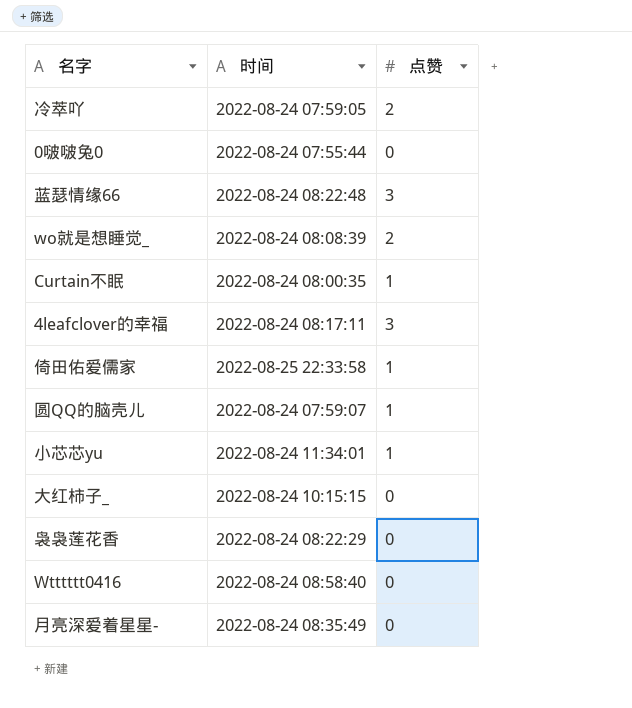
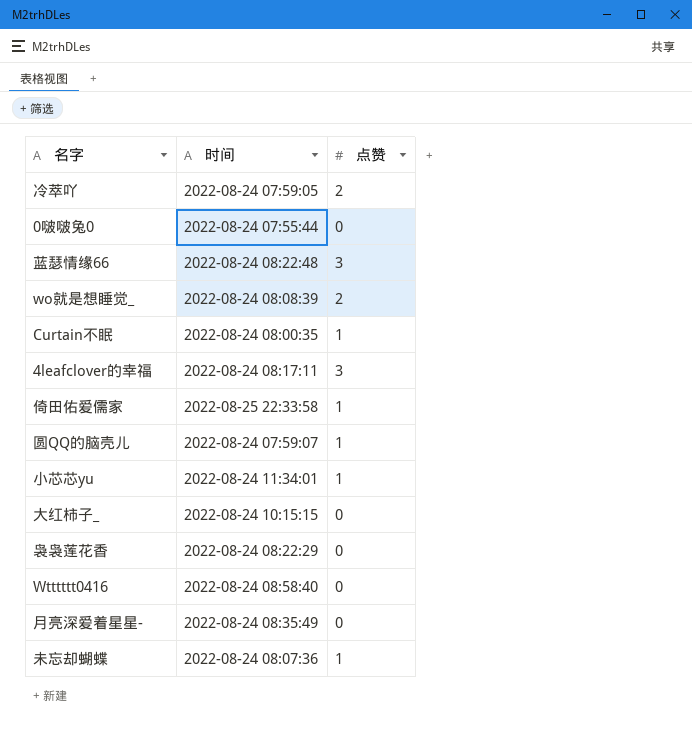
row 未忘却蝴蝶: none -> 2022-08-24 08:07:36 | 1

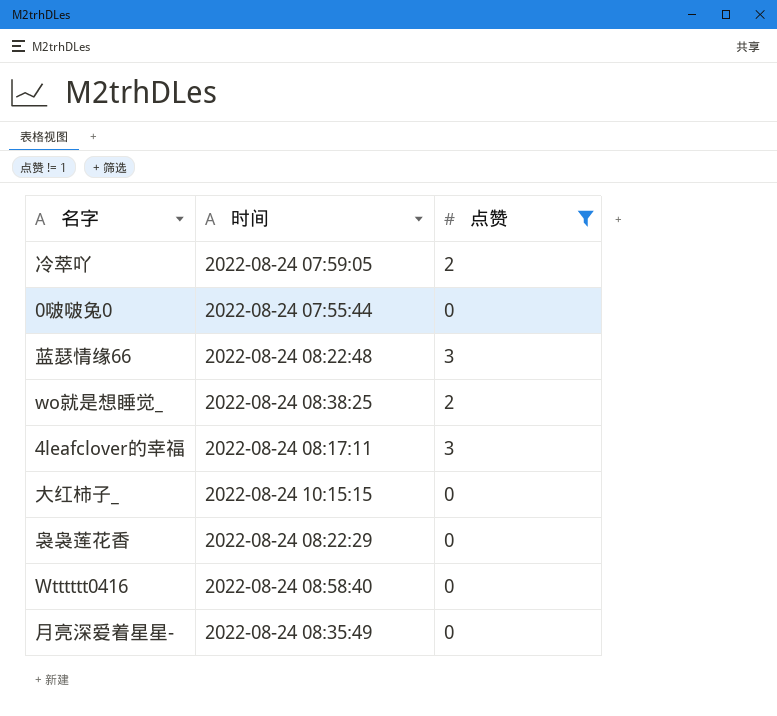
filter: none -> 点赞 != 1
wo就是想睡觉_ | 时间: 2022-08-24 08:08:39 -> 2022-08-24 08:38:25

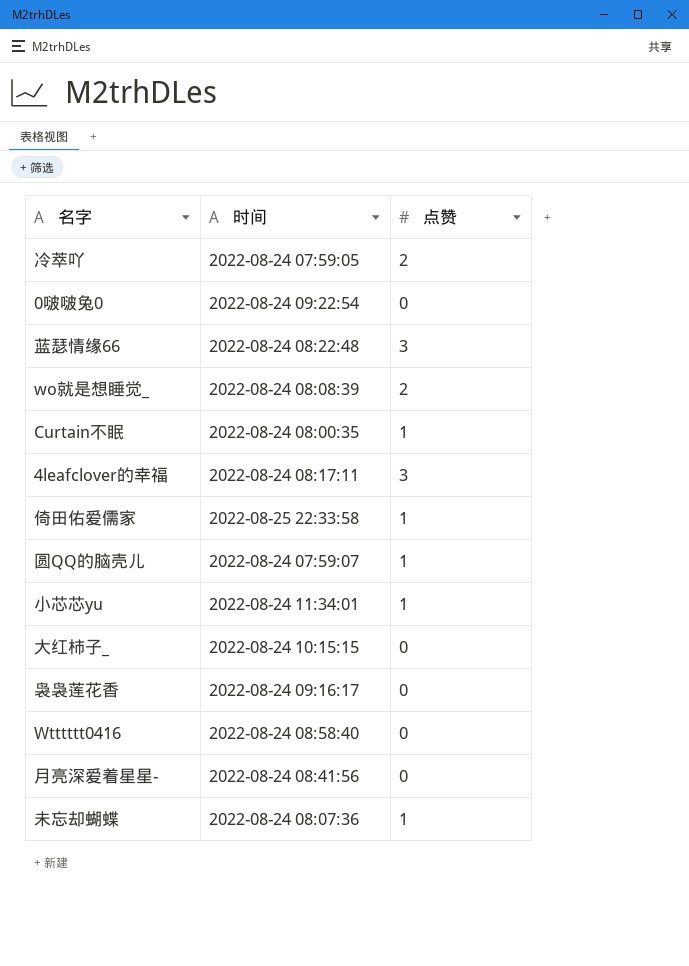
filter: 点赞 != 1 -> none
0啵啵兔0 | 时间: 2022-08-24 07:55:44 -> 2022-08-24 09:22:54
wo就是想睡觉_ | 时间: 2022-08-24 08:38:25 -> 2022-08-24 08:08:39
袅袅莲花香 | 时间: 2022-08-24 08:22:29 -> 2022-08-24 09:16:17
月亮深爱着星星- | 时间: 2022-08-24 08:35:49 -> 2022-08-24 08:41:56

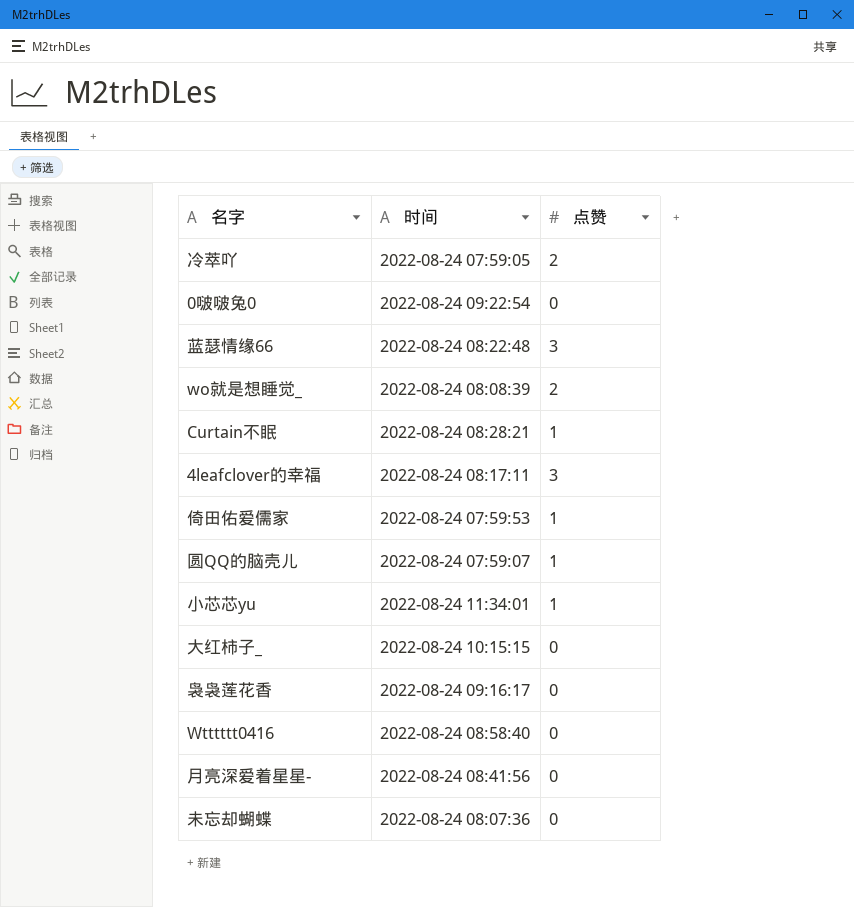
Curtain不眠 | 时间: 2022-08-24 08:00:35 -> 2022-08-24 08:28:21
倚田佑爱儒家 | 时间: 2022-08-25 22:33:58 -> 2022-08-24 07:59:53
未忘却蝴蝶 | 点赞: 1 -> 0

